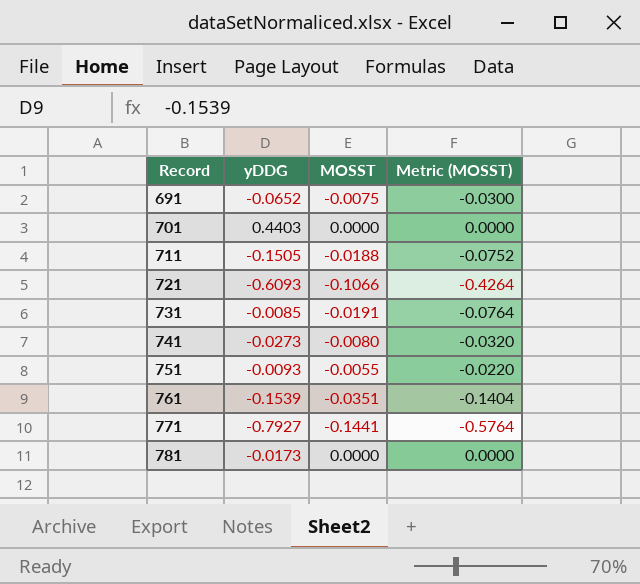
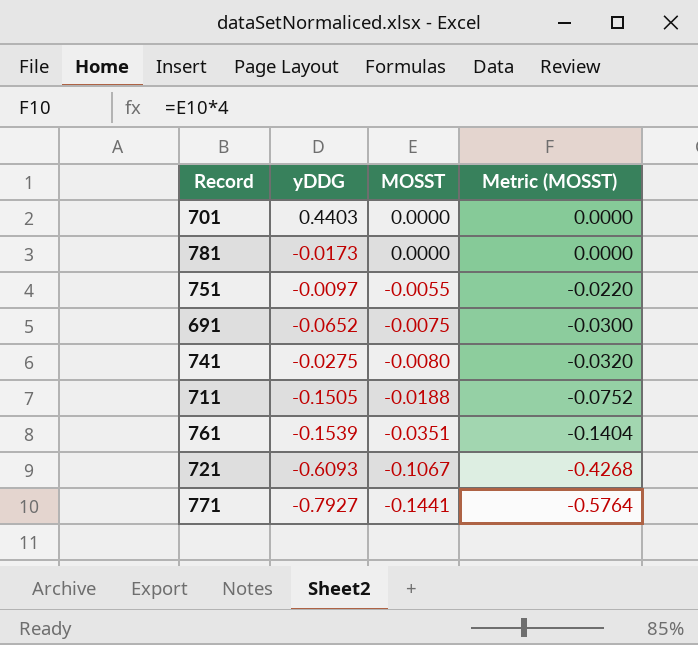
row order: Record ascending -> MOSST descending
row 731: -0.0085 | -0.0191 | -0.0764 -> none
751 | yDDG: -0.0093 -> -0.0097
741 | yDDG: -0.0273 -> -0.0275
721 | MOSST: -0.1066 -> -0.1067
721 | Metric (MOSST): -0.4264 -> -0.4268

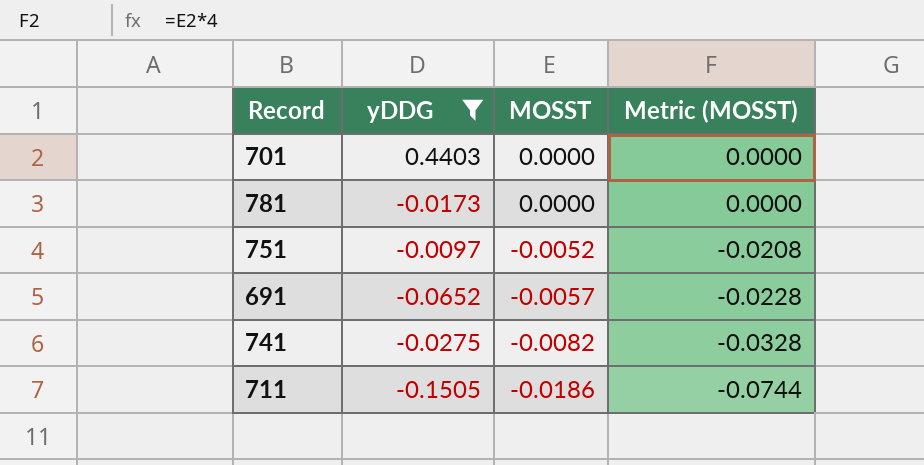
filter: none -> yDDG >= -0.1505
751 | MOSST: -0.0055 -> -0.0052
751 | Metric (MOSST): -0.0220 -> -0.0208
691 | MOSST: -0.0075 -> -0.0057
691 | Metric (MOSST): -0.0300 -> -0.0228
741 | MOSST: -0.0080 -> -0.0082
741 | Metric (MOSST): -0.0320 -> -0.0328
711 | MOSST: -0.0188 -> -0.0186
711 | Metric (MOSST): -0.0752 -> -0.0744

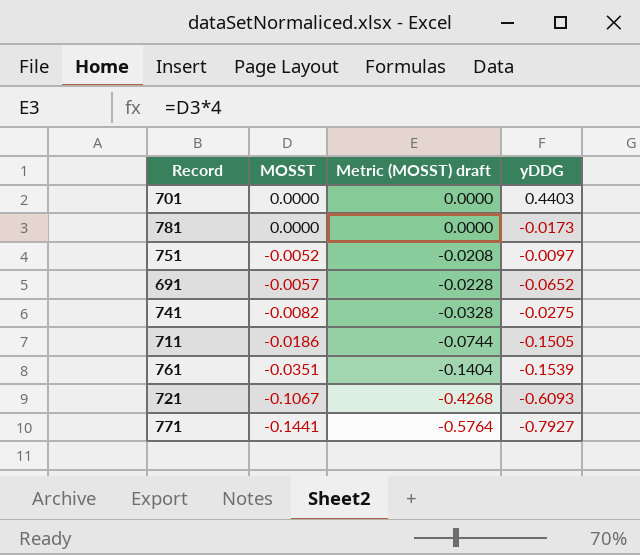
filter: yDDG >= -0.1505 -> none
column name: Metric (MOSST) -> Metric (MOSST) draft
column yDDG | position: 2 -> 4

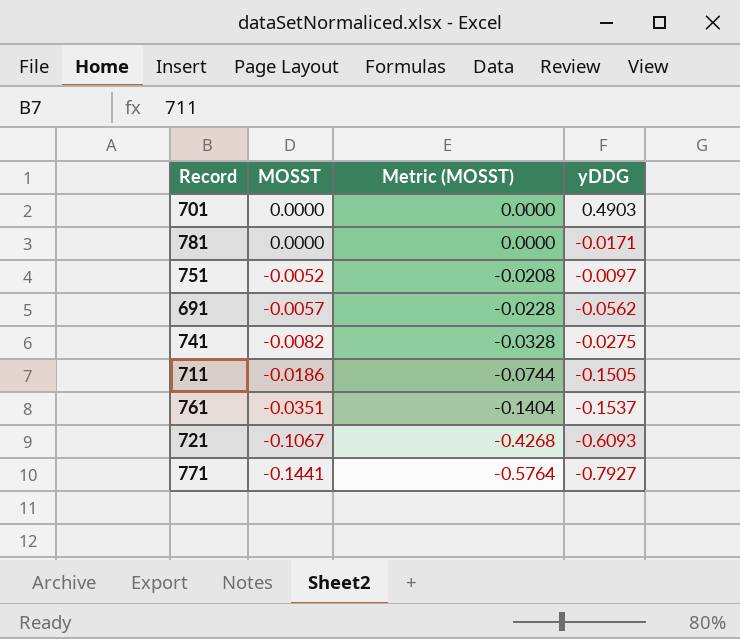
column name: Metric (MOSST) draft -> Metric (MOSST)
701 | yDDG: 0.4403 -> 0.4903
781 | yDDG: -0.0173 -> -0.0171
691 | yDDG: -0.0652 -> -0.0562
761 | yDDG: -0.1539 -> -0.1537

